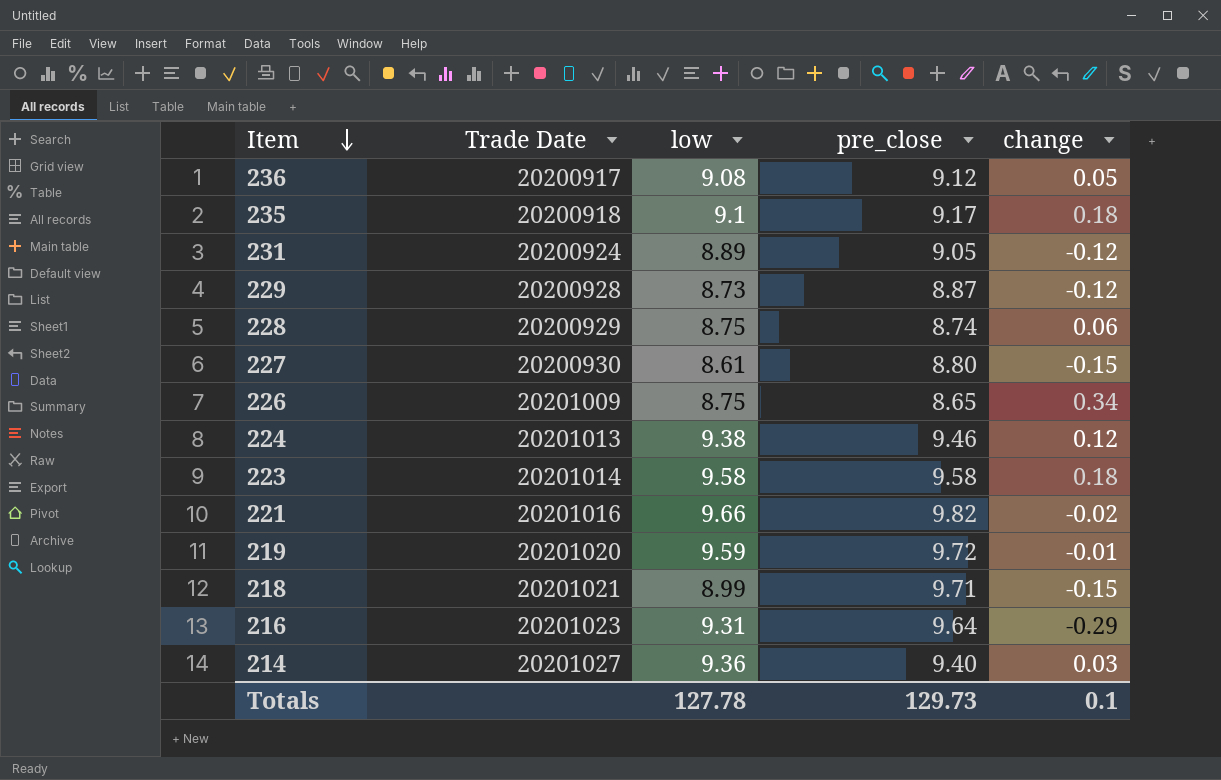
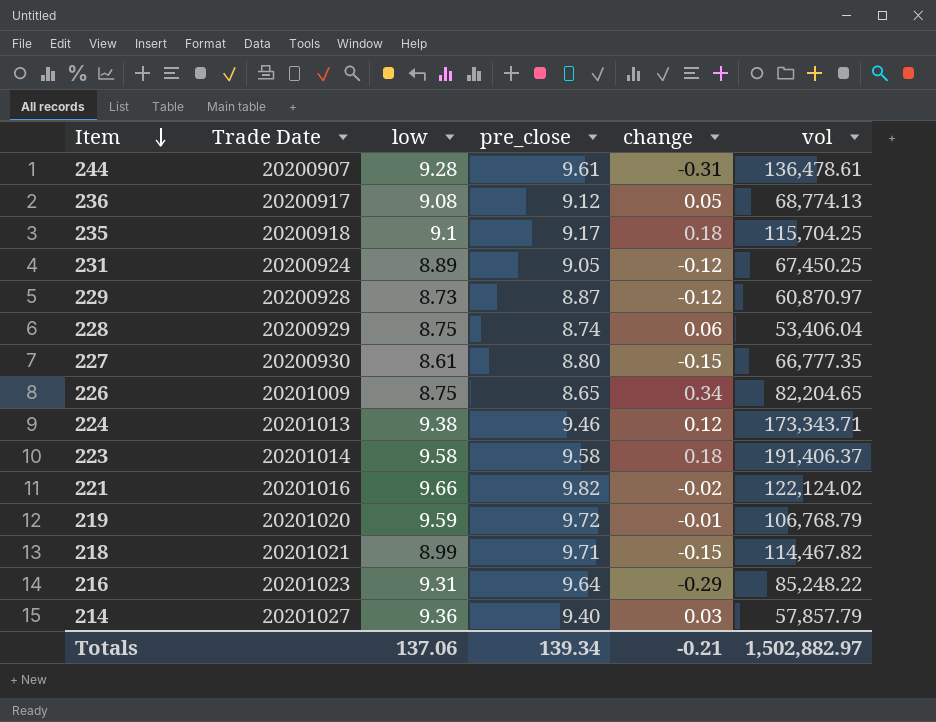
column vol | position: none -> 6
row 244: none -> 20200907 | 9.28 | 9.61 | -0.31 | 136,478.61
Totals | low: 127.78 -> 137.06
Totals | pre_close: 129.73 -> 139.34
Totals | change: 0.1 -> -0.21

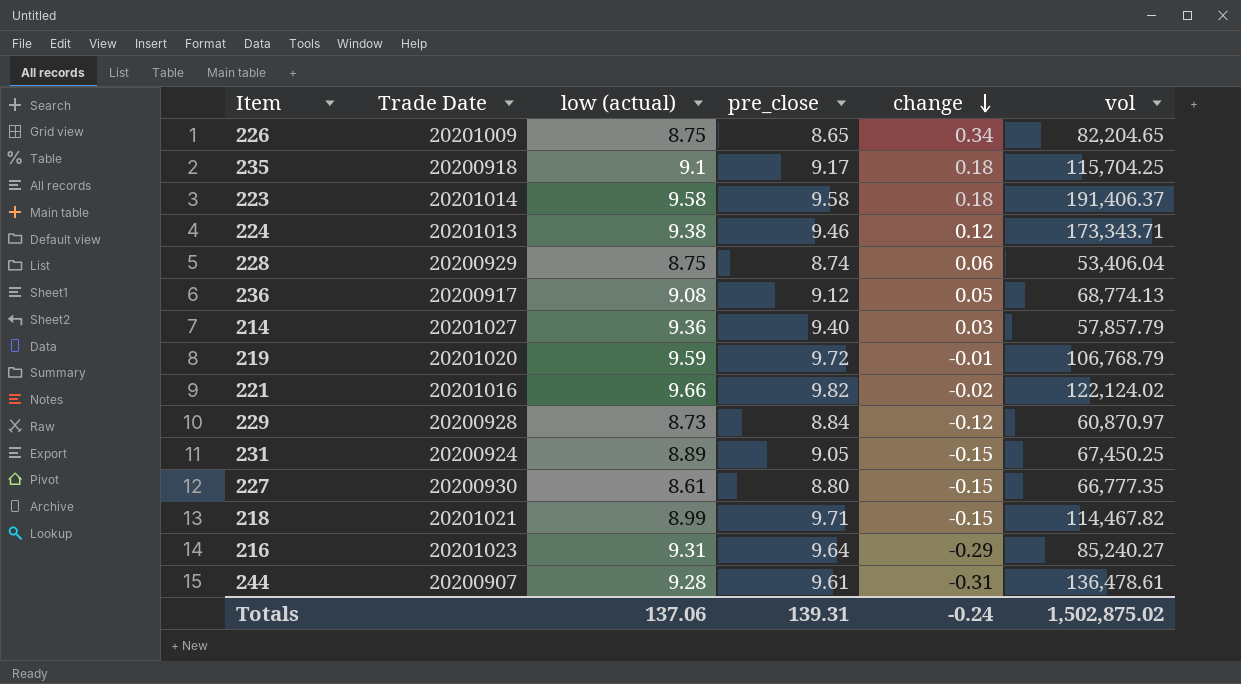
row order: Item descending -> change descending
column name: low -> low (actual)
229 | pre_close: 8.87 -> 8.84
231 | change: -0.12 -> -0.15
216 | vol: 85,248.22 -> 85,240.27
Totals | pre_close: 139.34 -> 139.31
Totals | change: -0.21 -> -0.24
Totals | vol: 1,502,882.97 -> 1,502,875.02

